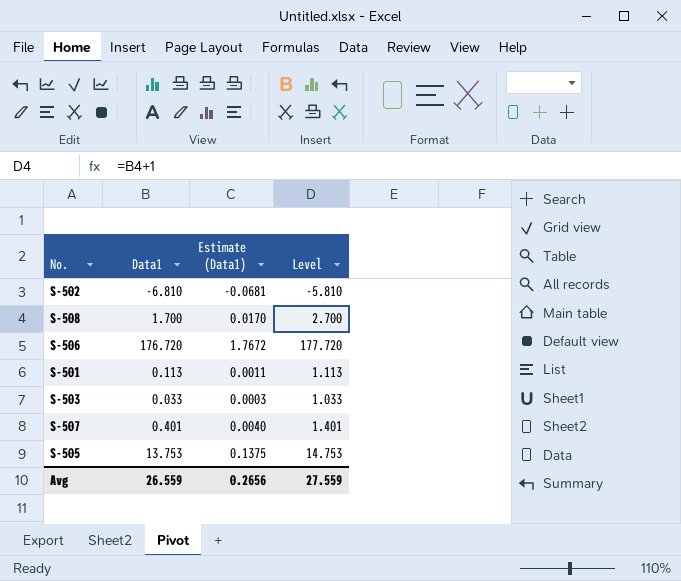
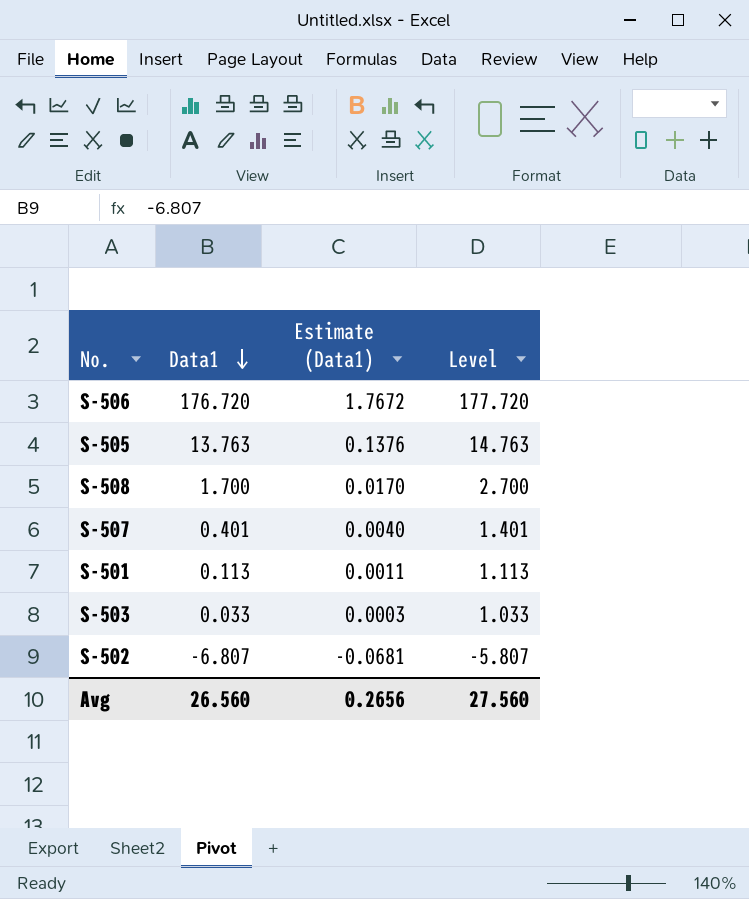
row order: none -> Data1 descending
S-505 | Data1: 13.753 -> 13.763
S-505 | Estimate (Data1): 0.1375 -> 0.1376
S-505 | Level: 14.753 -> 14.763
S-502 | Data1: -6.810 -> -6.807
S-502 | Level: -5.810 -> -5.807
Avg | Data1: 26.559 -> 26.560
Avg | Level: 27.559 -> 27.560

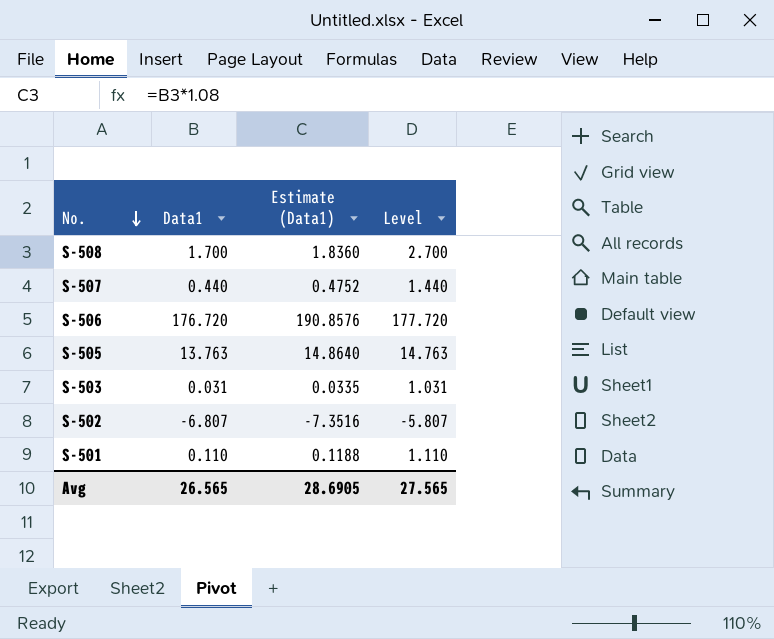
row order: Data1 descending -> No. descending
column Estimate (Data1) | formula: [Data1] * 0.01 -> [Data1] * 1.08
S-507 | Data1: 0.401 -> 0.440
S-507 | Level: 1.401 -> 1.440
S-503 | Data1: 0.033 -> 0.031
S-503 | Level: 1.033 -> 1.031
S-501 | Data1: 0.113 -> 0.110
S-501 | Level: 1.113 -> 1.110
Avg | Data1: 26.560 -> 26.565
Avg | Estimate (Data1): 0.2656 -> 28.6905
Avg | Level: 27.560 -> 27.565

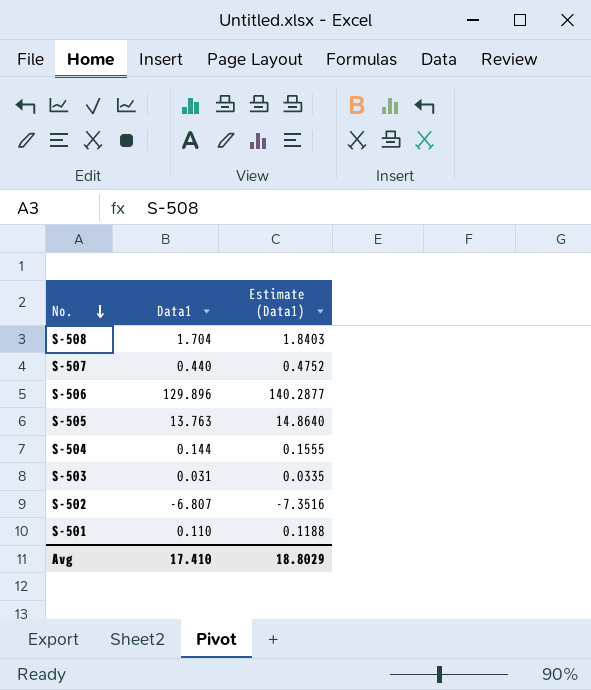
column Level | formula: [Data1] + 1 -> none
S-508 | Data1: 1.700 -> 1.704
S-508 | Estimate (Data1): 1.8360 -> 1.8403
S-506 | Data1: 176.720 -> 129.896
S-506 | Estimate (Data1): 190.8576 -> 140.2877
row S-504: none -> 0.144 | 0.1555
Avg | Data1: 26.565 -> 17.410
Avg | Estimate (Data1): 28.6905 -> 18.8029

